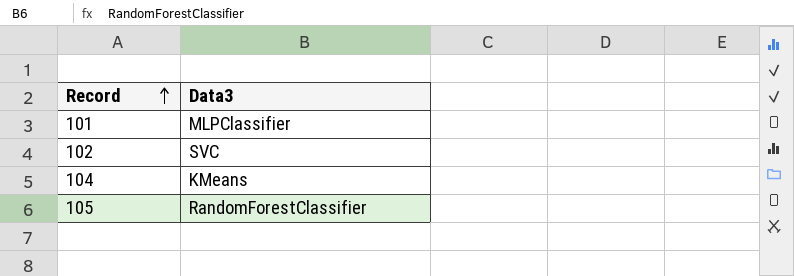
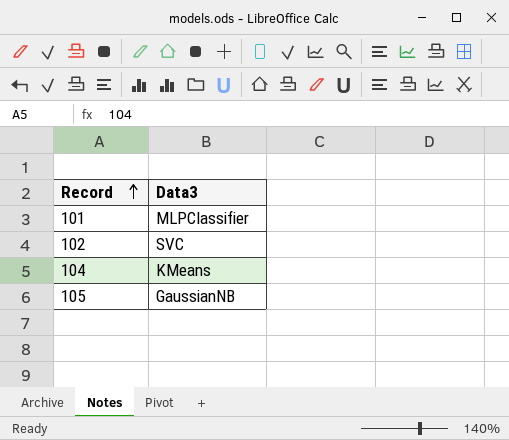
105 | Data3: RandomForestClassifier -> GaussianNB

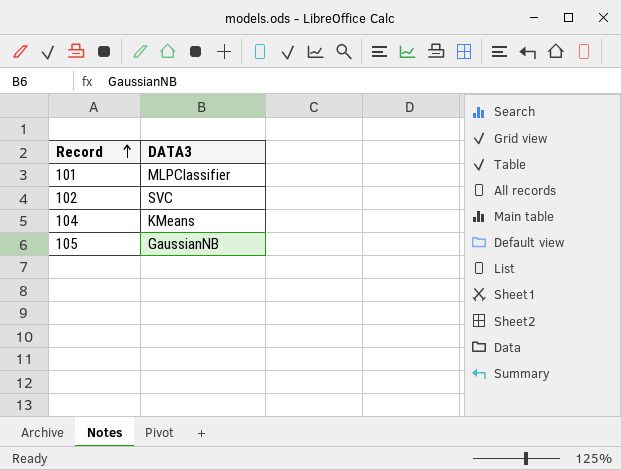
column name: Data3 -> DATA3

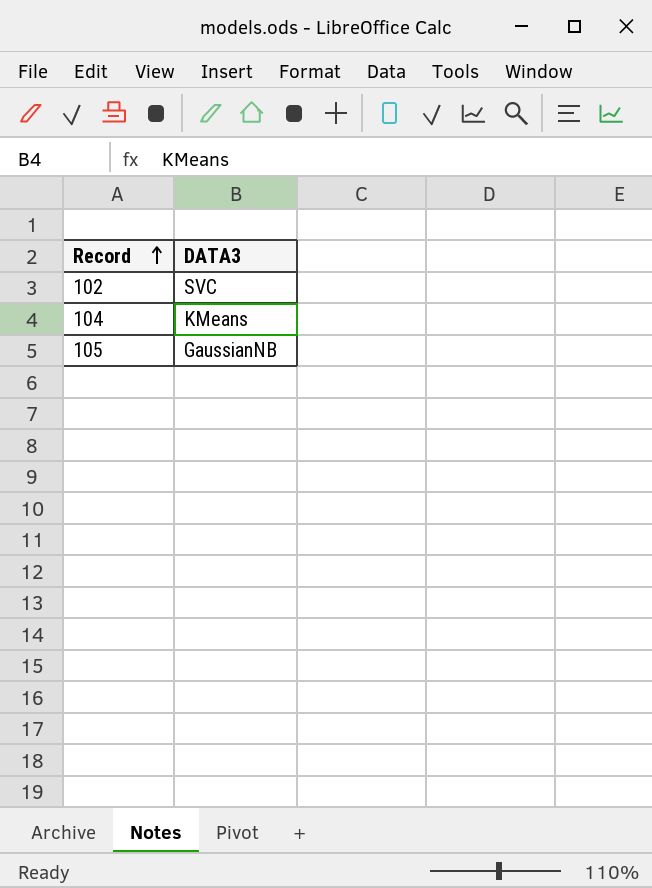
row 101: MLPClassifier -> none

